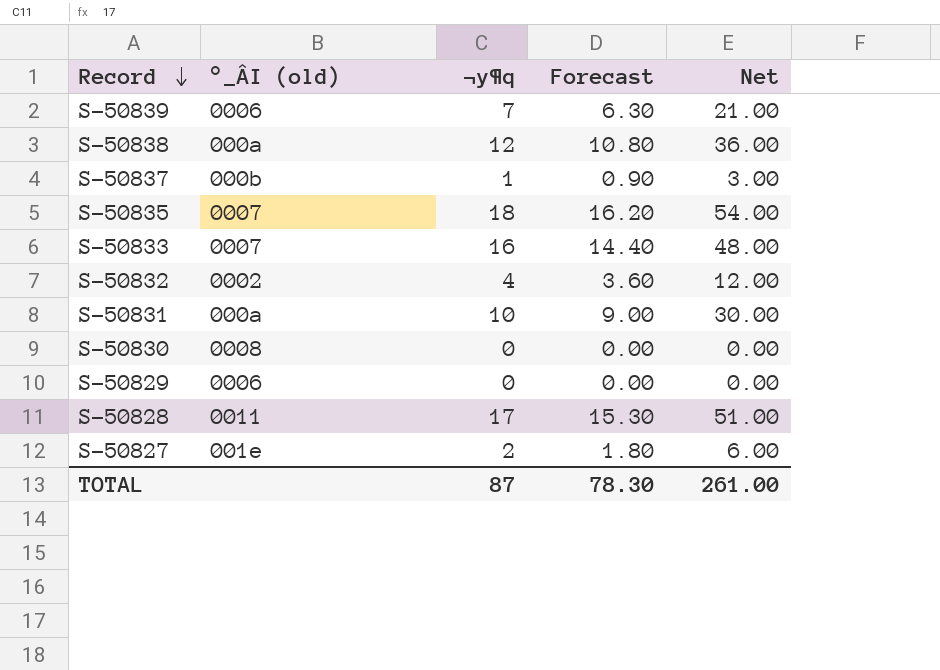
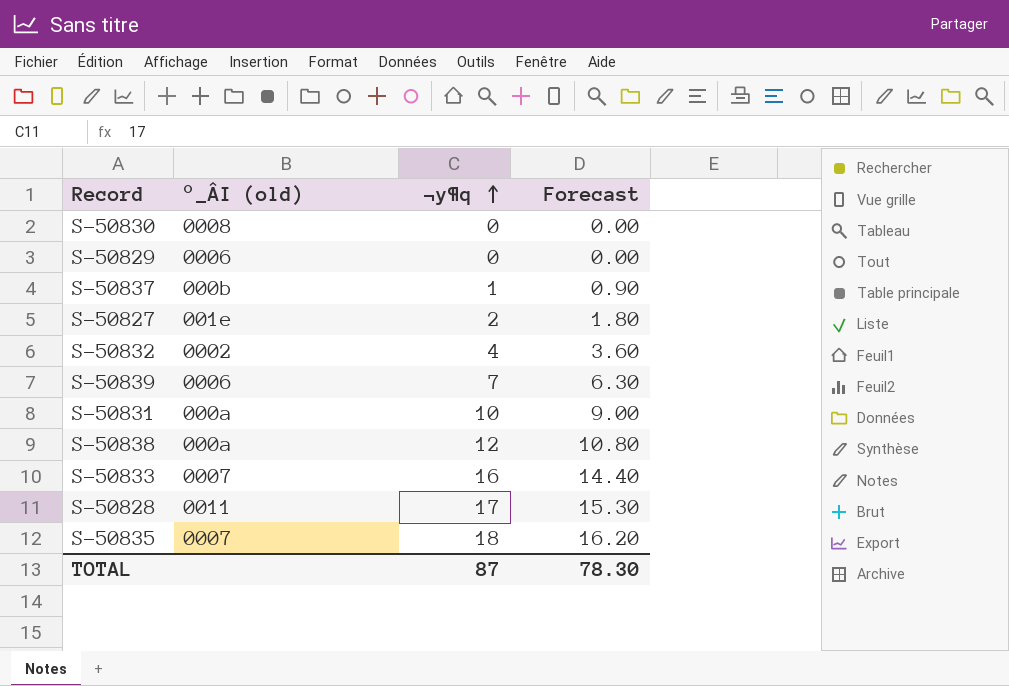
row order: Record descending -> ¬y¶q ascending
column Net | formula: [¬y¶q] * 3 -> none

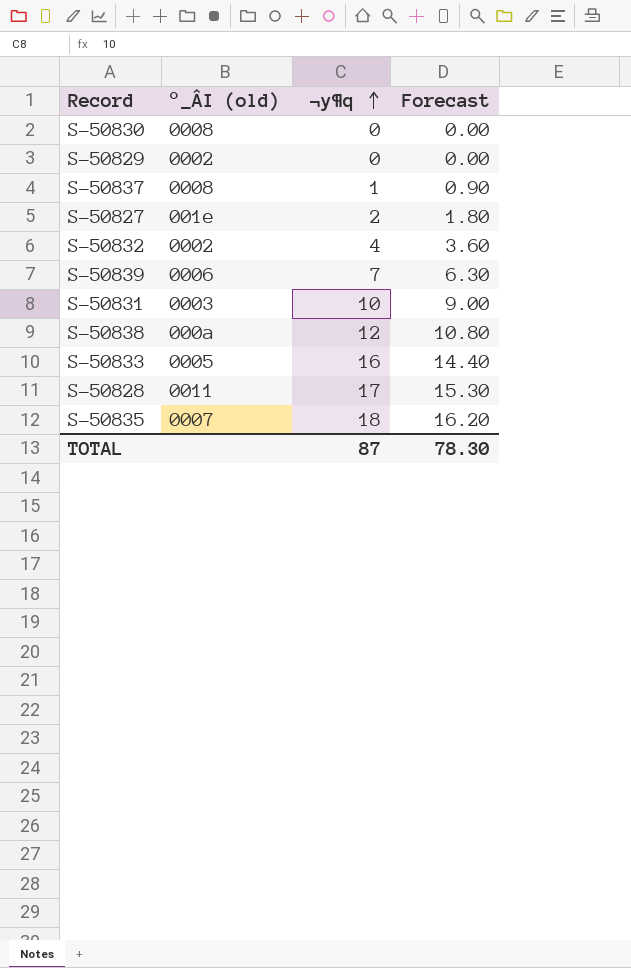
S-50829 | °_ÂI (old): 0006 -> 0002
S-50837 | °_ÂI (old): 000b -> 0008
S-50831 | °_ÂI (old): 000a -> 0003
S-50833 | °_ÂI (old): 0007 -> 0005

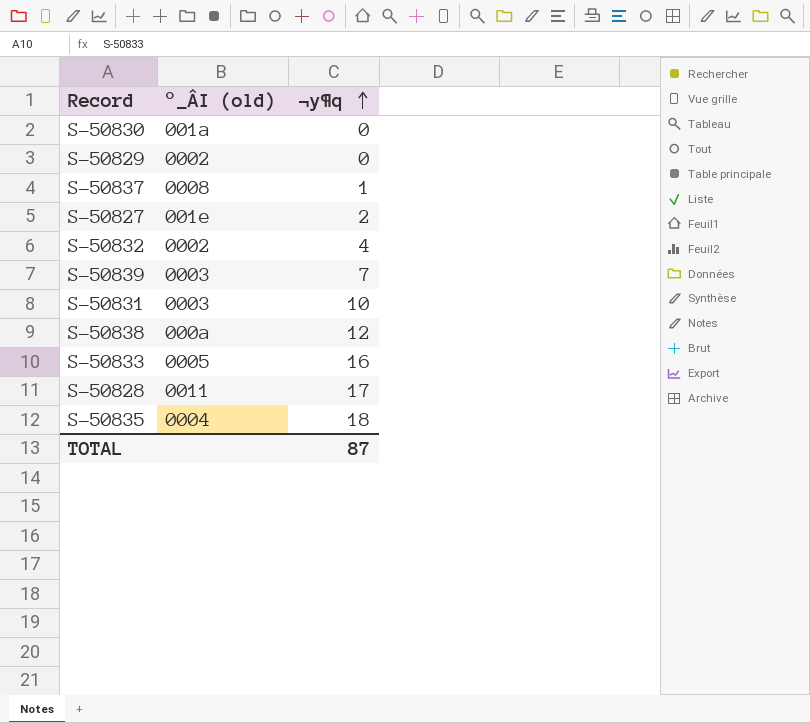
column Forecast | formula: [¬y¶q] * 0.9 -> none
S-50830 | °_ÂI (old): 0008 -> 001a
S-50839 | °_ÂI (old): 0006 -> 0003
S-50835 | °_ÂI (old): 0007 -> 0004

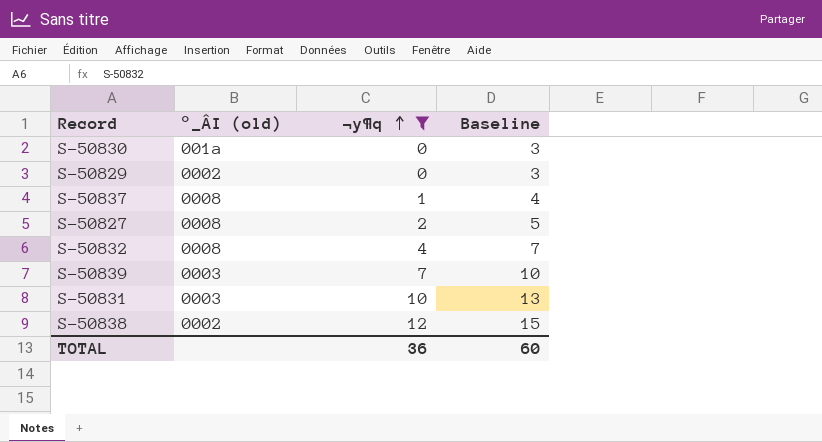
filter: none -> ¬y¶q <= 12
column Baseline | formula: none -> [¬y¶q] + 3
S-50827 | °_ÂI (old): 001e -> 0008
S-50832 | °_ÂI (old): 0002 -> 0008
S-50838 | °_ÂI (old): 000a -> 0002
TOTAL | ¬y¶q: 87 -> 36

